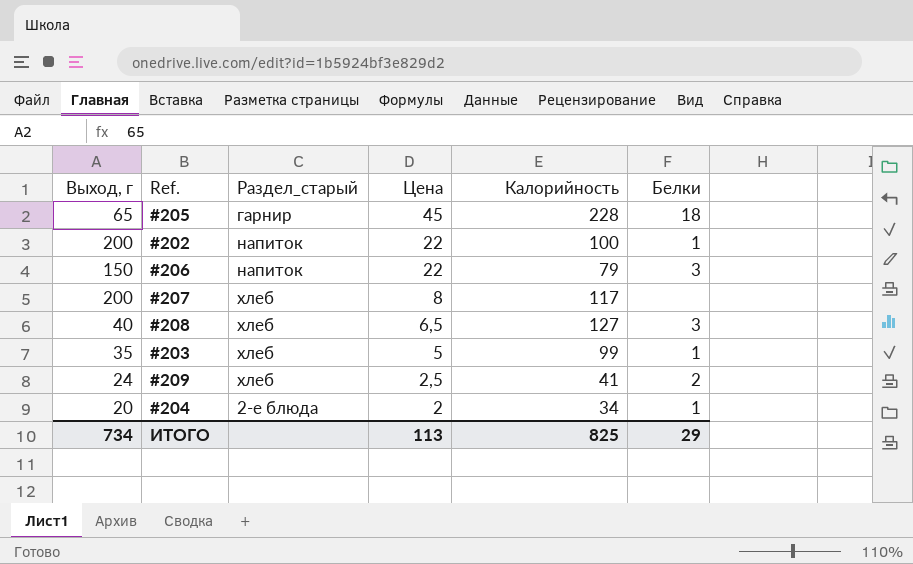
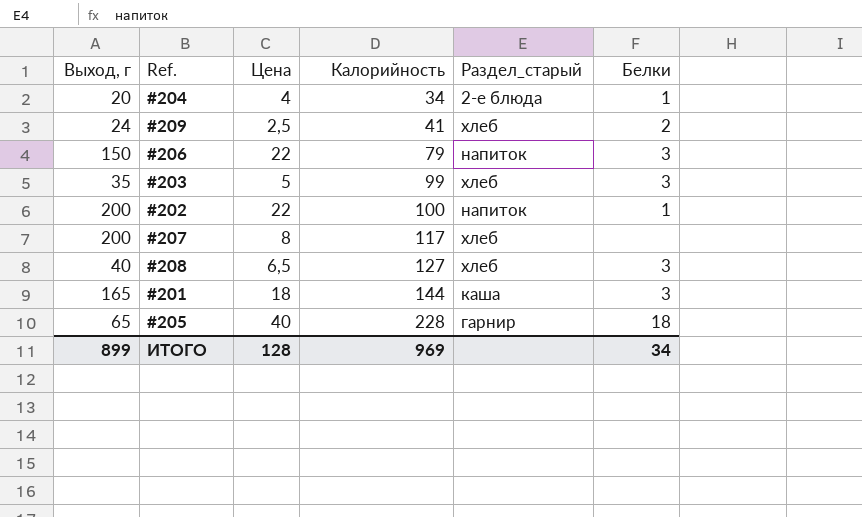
row order: Цена descending -> Калорийность ascending
column Раздел_старый | position: 3 -> 5
#204 | Цена: 2 -> 4
#203 | Белки: 1 -> 3
row #201: none -> 165 | 18 | 144 | каша | 3
#205 | Цена: 45 -> 40
ИТОГО | Выход, г: 734 -> 899
ИТОГО | Цена: 113 -> 128
ИТОГО | Калорийность: 825 -> 969
ИТОГО | Белки: 29 -> 34

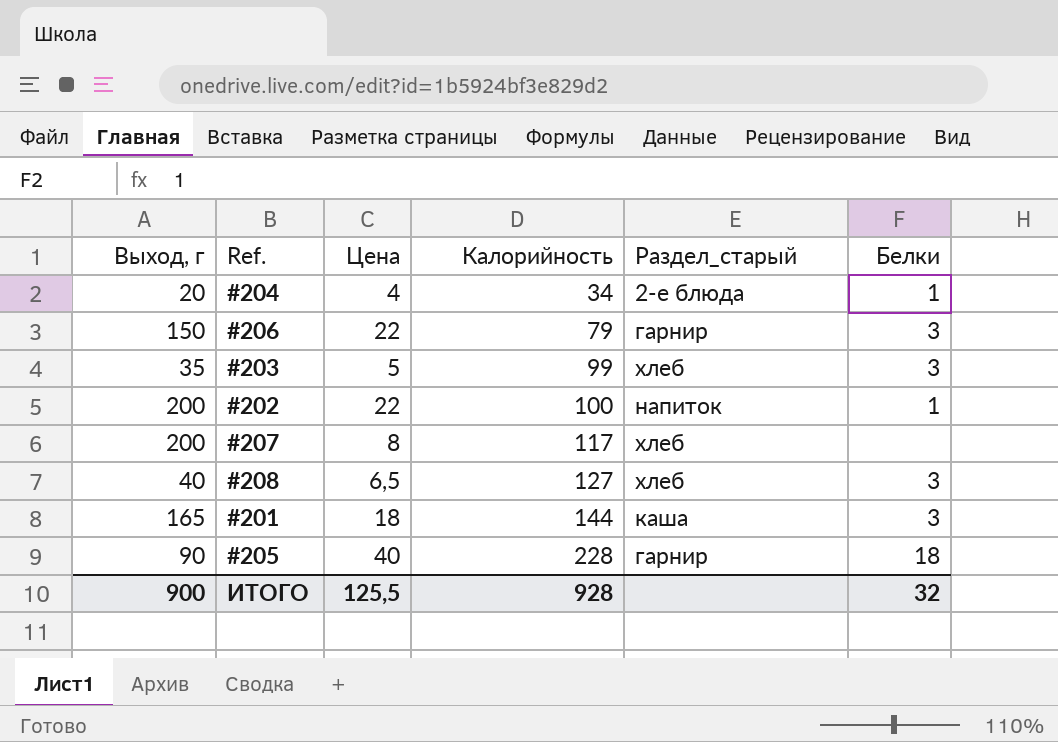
row #209: 24 | 2,5 | 41 | хлеб | 2 -> none
#206 | Раздел_старый: напиток -> гарнир
#205 | Выход, г: 65 -> 90
ИТОГО | Выход, г: 899 -> 900
ИТОГО | Цена: 128 -> 125,5
ИТОГО | Калорийность: 969 -> 928
ИТОГО | Белки: 34 -> 32

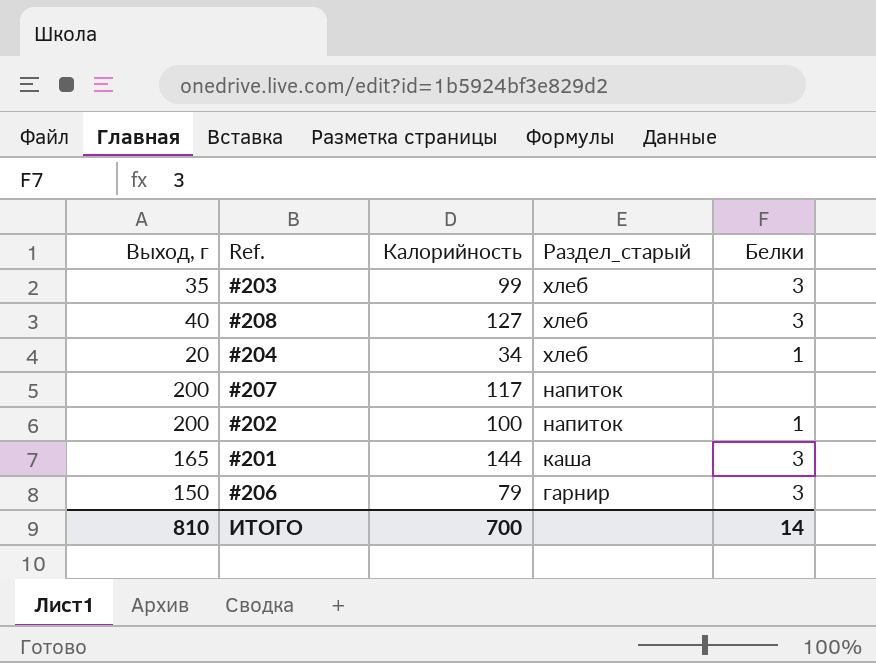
row order: Калорийность ascending -> Раздел_старый descending
column Цена | position: 3 -> none
row #205: 90 | 40 | 228 | гарнир | 18 -> none
#204 | Раздел_старый: 2-е блюда -> хлеб
#207 | Раздел_старый: хлеб -> напиток
ИТОГО | Выход, г: 900 -> 810
ИТОГО | Калорийность: 928 -> 700
ИТОГО | Белки: 32 -> 14

